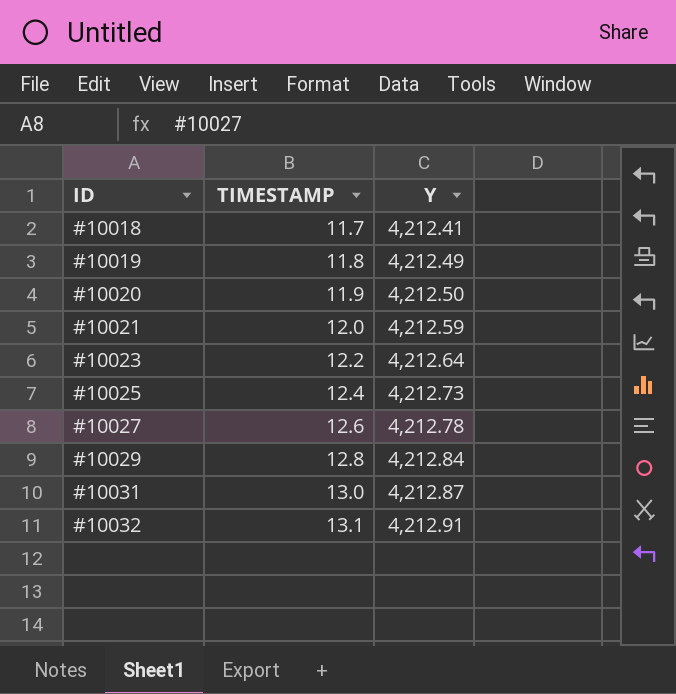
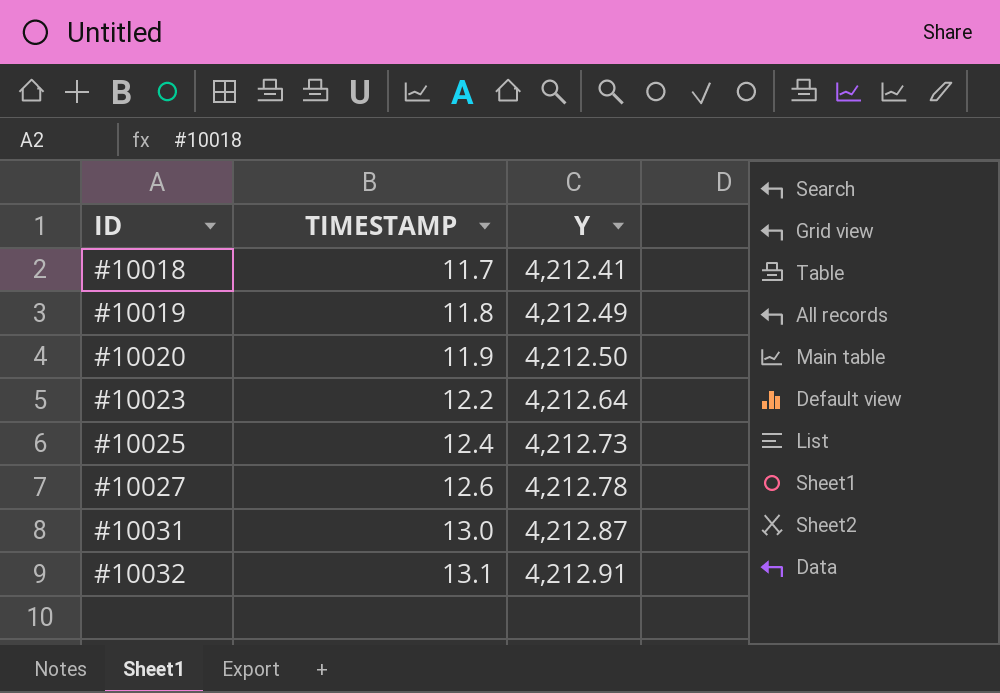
row #10021: 12.0 | 4,212.59 -> none
row #10029: 12.8 | 4,212.84 -> none

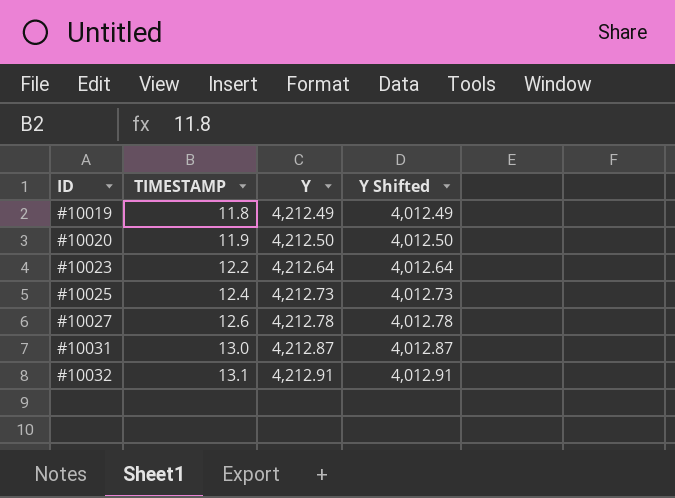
column Y Shifted | formula: none -> [Y] - 200
row #10018: 11.7 | 4,212.41 -> none

